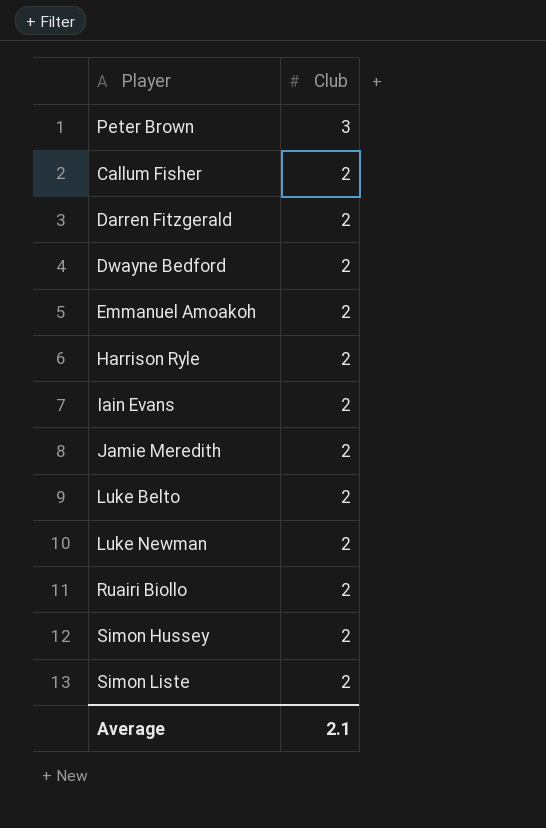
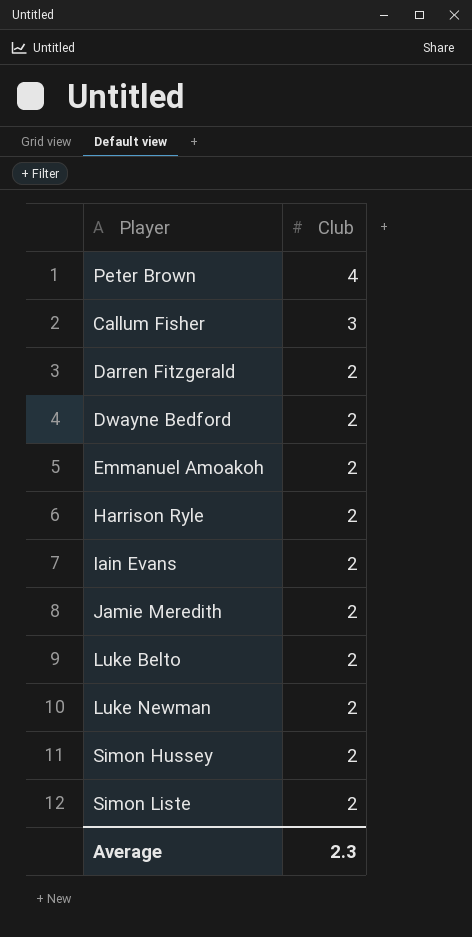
row Ruairi Biollo: 2 -> none
Peter Brown | Club: 3 -> 4
Callum Fisher | Club: 2 -> 3
Average | Club: 2.1 -> 2.3

